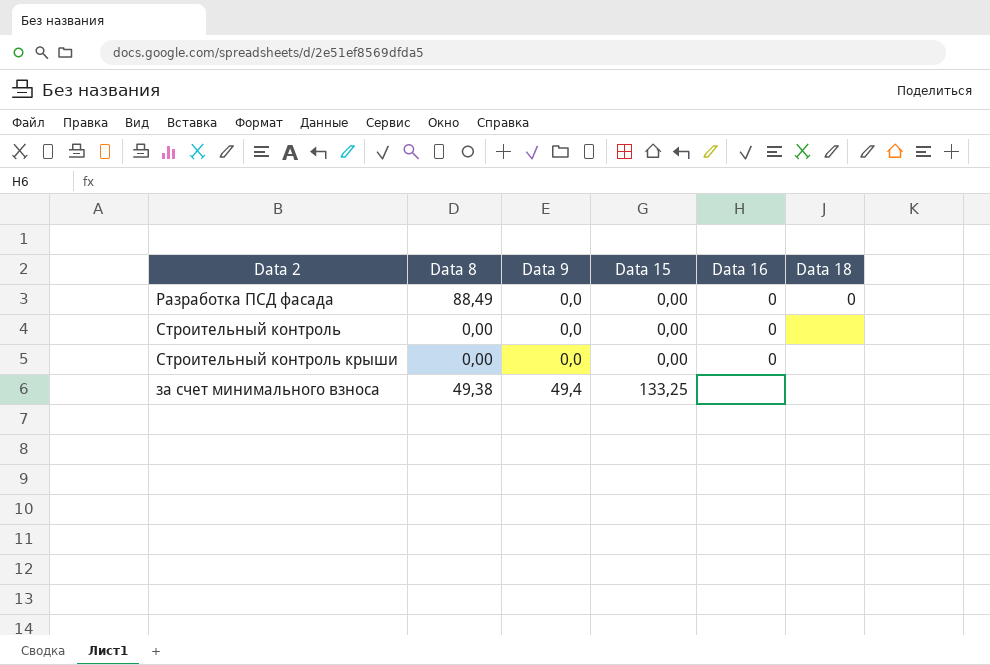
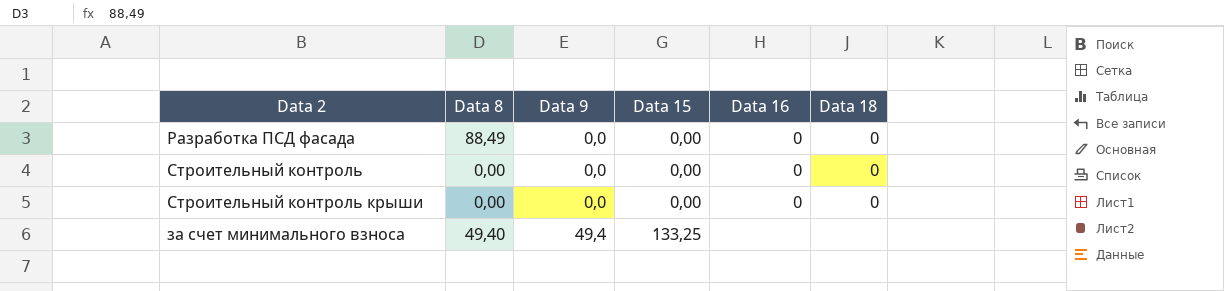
Строительный контроль | Data 18: none -> 0
Строительный контроль крыши | Data 18: none -> 0
за счет минимального взноса | Data 8: 49,38 -> 49,40

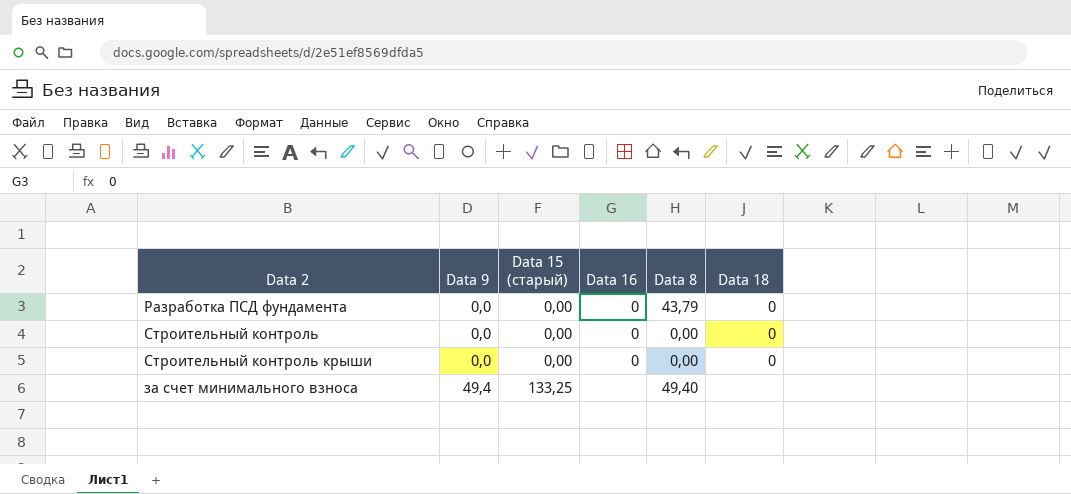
column name: Data 15 -> Data 15 (старый)
column Data 8 | position: 2 -> 5
row Разработка ПСД фасада: 88,49 | 0,0 | 0,00 | 0 | 0 -> none
row Разработка ПСД фундамента: none -> 0,0 | 0,00 | 0 | 43,79 | 0

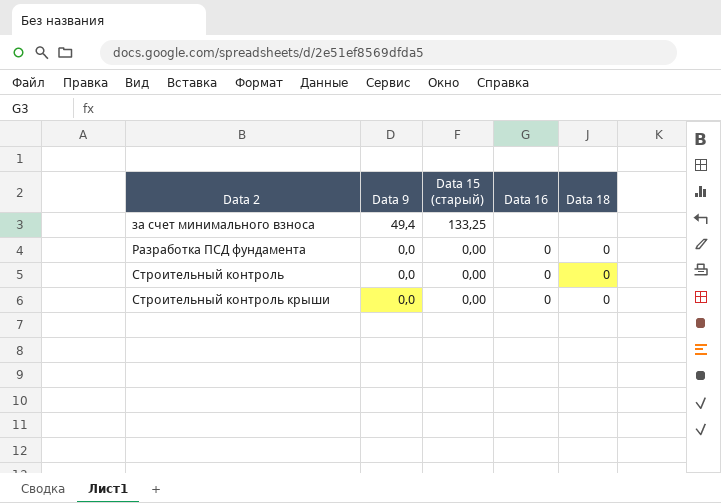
row order: Data 9 ascending -> Data 2 ascending
column Data 8 | position: 5 -> none

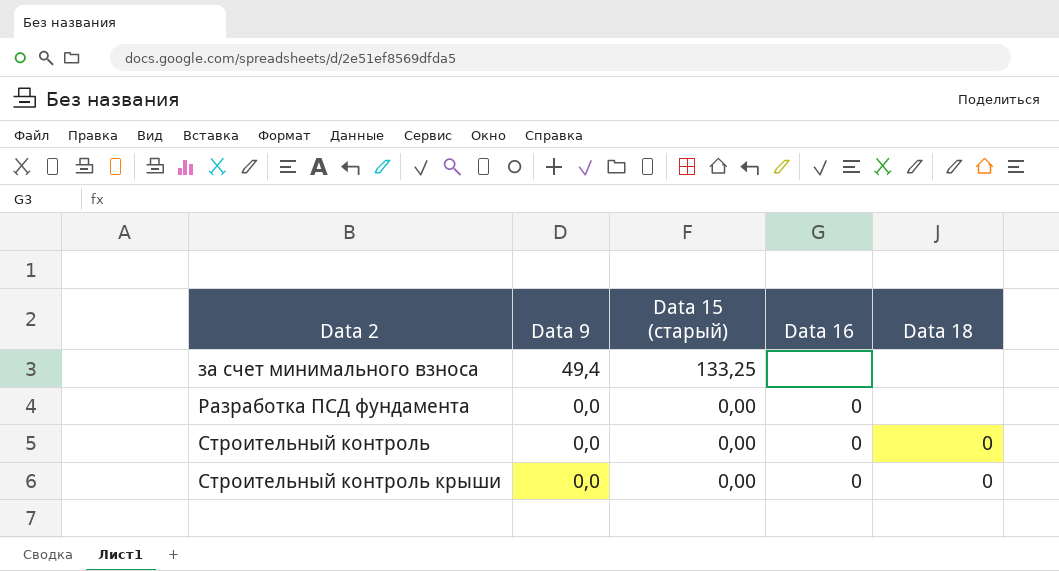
Разработка ПСД фундамента | Data 18: 0 -> none

